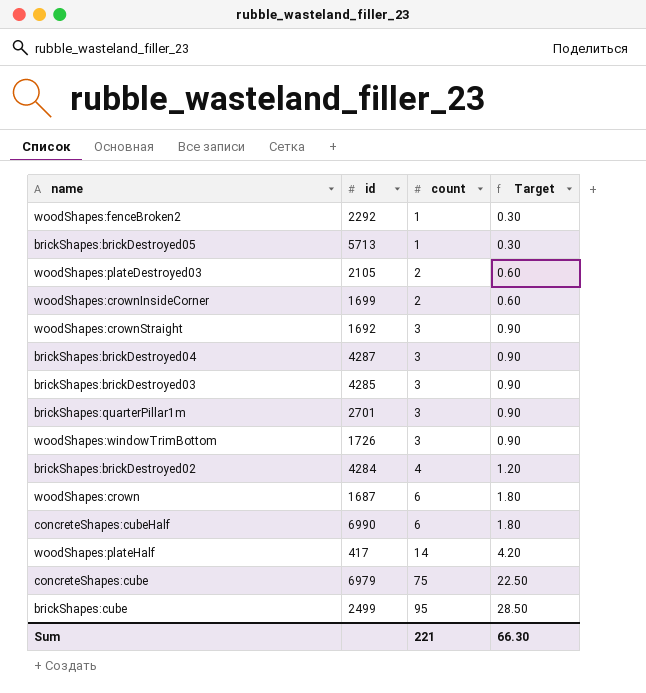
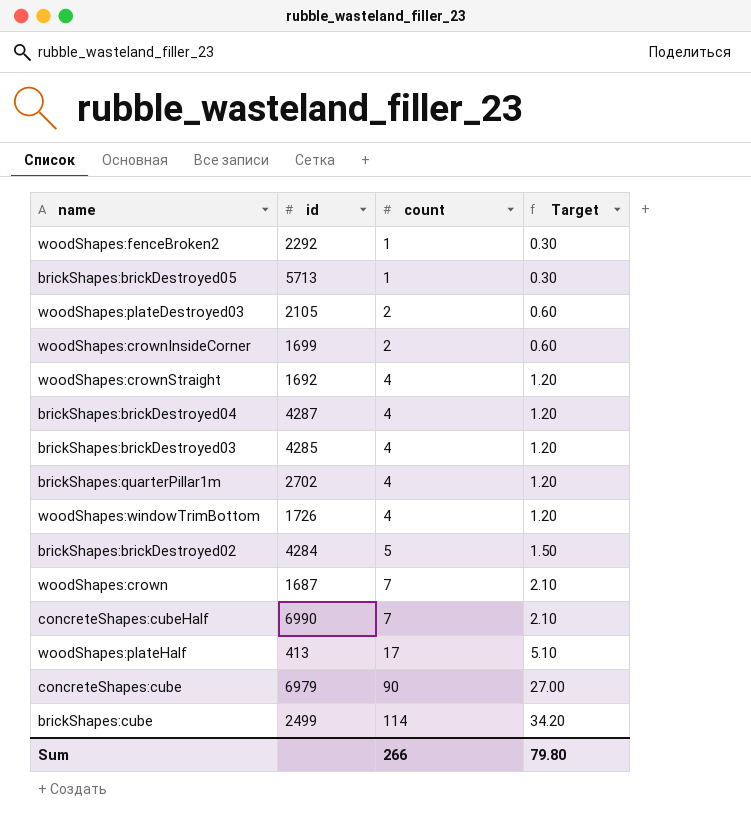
woodShapes:crownStraight | count: 3 -> 4
woodShapes:crownStraight | Target: 0.90 -> 1.20
brickShapes:brickDestroyed04 | count: 3 -> 4
brickShapes:brickDestroyed04 | Target: 0.90 -> 1.20
brickShapes:brickDestroyed03 | count: 3 -> 4
brickShapes:brickDestroyed03 | Target: 0.90 -> 1.20
brickShapes:quarterPillar1m | id: 2701 -> 2702
brickShapes:quarterPillar1m | count: 3 -> 4
brickShapes:quarterPillar1m | Target: 0.90 -> 1.20
woodShapes:windowTrimBottom | count: 3 -> 4
woodShapes:windowTrimBottom | Target: 0.90 -> 1.20
brickShapes:brickDestroyed02 | count: 4 -> 5
brickShapes:brickDestroyed02 | Target: 1.20 -> 1.50
woodShapes:crown | count: 6 -> 7
woodShapes:crown | Target: 1.80 -> 2.10
concreteShapes:cubeHalf | count: 6 -> 7
concreteShapes:cubeHalf | Target: 1.80 -> 2.10
woodShapes:plateHalf | id: 417 -> 413
woodShapes:plateHalf | count: 14 -> 17
woodShapes:plateHalf | Target: 4.20 -> 5.10
concreteShapes:cube | count: 75 -> 90
concreteShapes:cube | Target: 22.50 -> 27.00
brickShapes:cube | count: 95 -> 114
brickShapes:cube | Target: 28.50 -> 34.20
Sum | count: 221 -> 266
Sum | Target: 66.30 -> 79.80

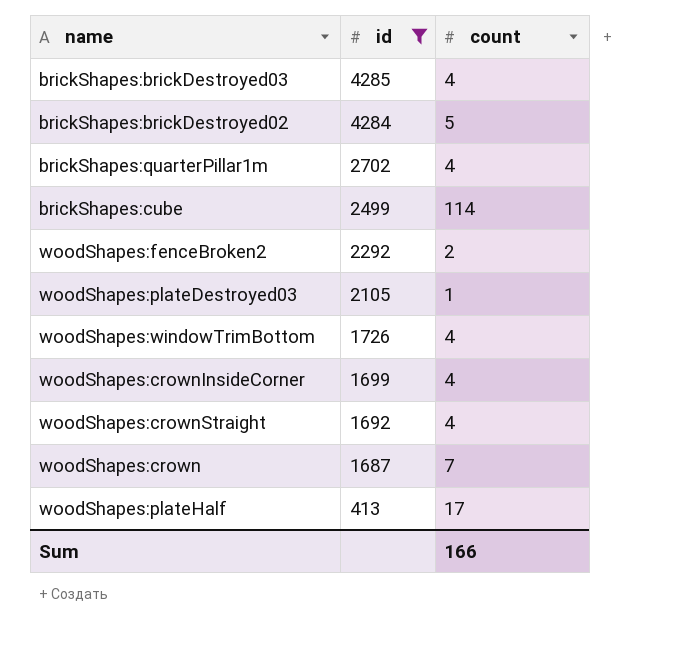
filter: none -> id <= 4285
row order: count ascending -> id descending
column Target | formula: [count] * 0.3 -> none
woodShapes:fenceBroken2 | count: 1 -> 2
woodShapes:plateDestroyed03 | count: 2 -> 1
woodShapes:crownInsideCorner | count: 2 -> 4
Sum | count: 266 -> 166

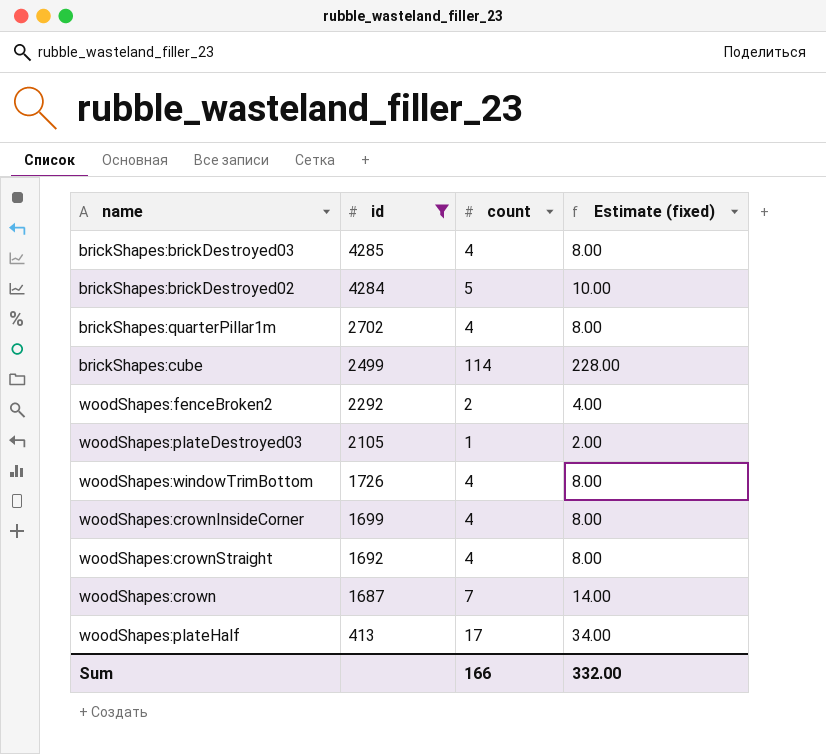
column Estimate (fixed) | formula: none -> [count] * 2

